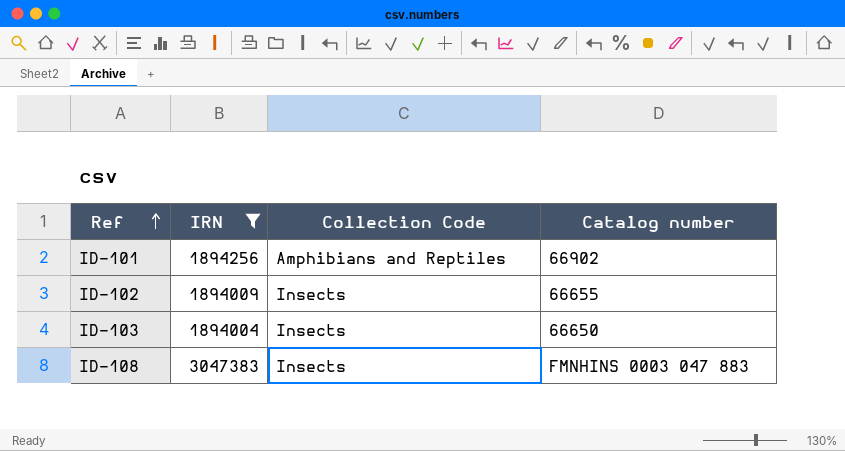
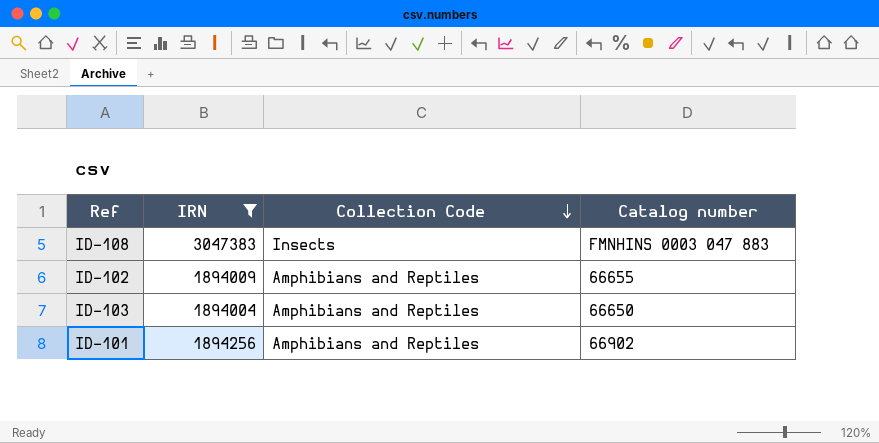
row order: Ref ascending -> Collection Code descending
ID-102 | Collection Code: Insects -> Amphibians and Reptiles
ID-103 | Collection Code: Insects -> Amphibians and Reptiles

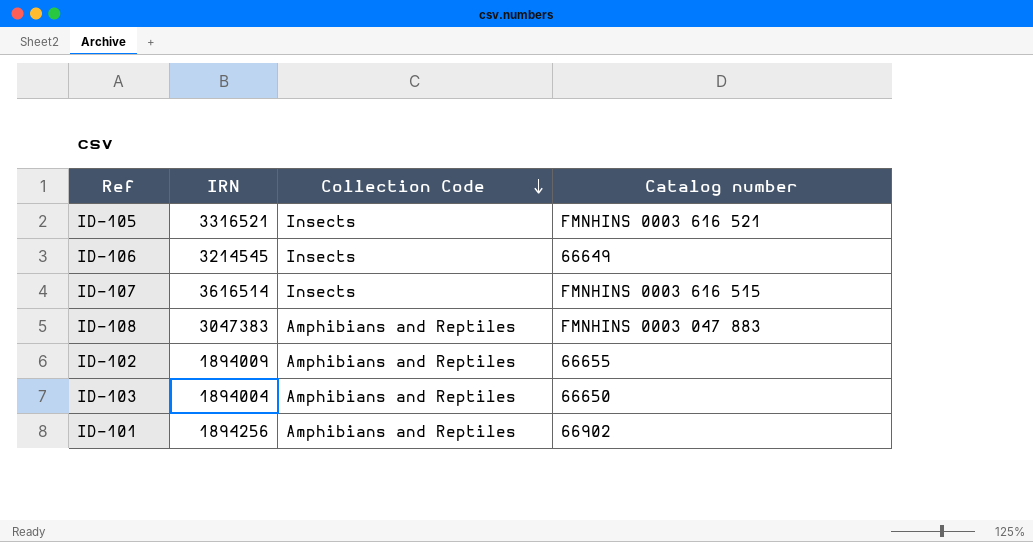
filter: IRN <= 3047383 -> none
ID-108 | Collection Code: Insects -> Amphibians and Reptiles

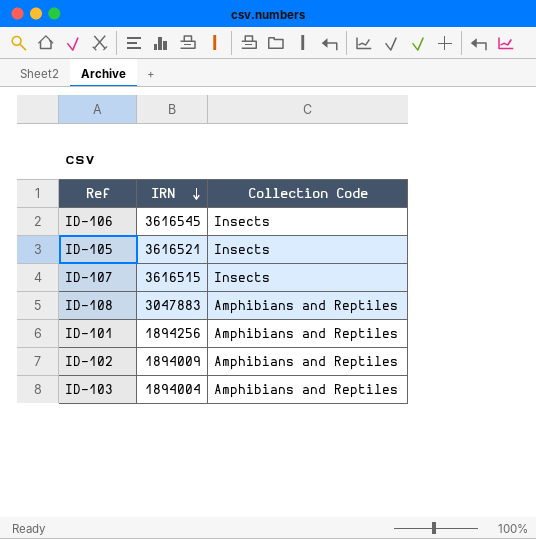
row order: Collection Code descending -> IRN descending
column Catalog number | position: 4 -> none
ID-106 | IRN: 3214545 -> 3616545
ID-105 | IRN: 3316521 -> 3616521
ID-107 | IRN: 3616514 -> 3616515
ID-108 | IRN: 3047383 -> 3047883

